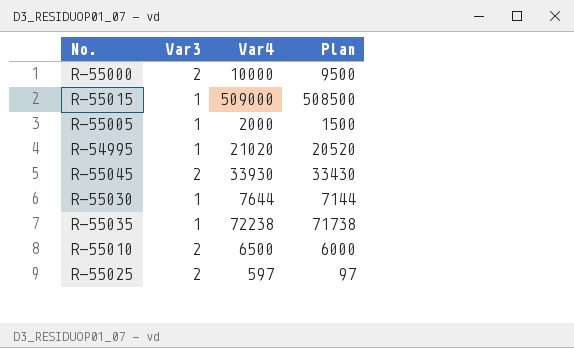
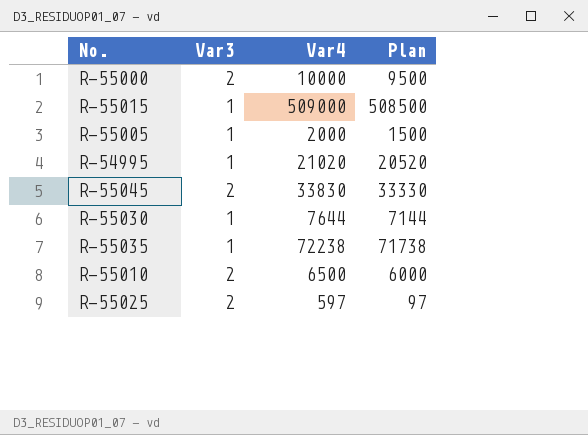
R-55045 | Var4: 33930 -> 33830
R-55045 | Plan: 33430 -> 33330

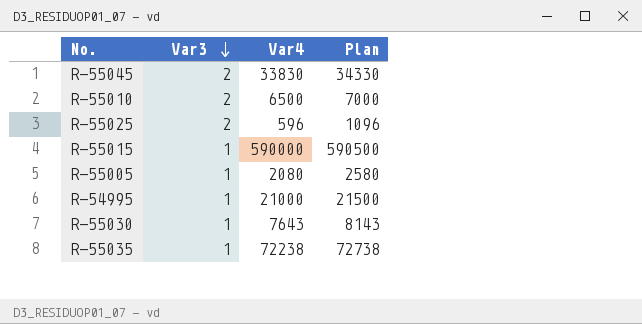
row order: none -> Var3 descending
column Plan | formula: [Var4] - 500 -> [Var4] + 500
row R-55000: 2 | 10000 | 9500 -> none
R-55025 | Var4: 597 -> 596
R-55015 | Var4: 509000 -> 590000
R-55005 | Var4: 2000 -> 2080
R-54995 | Var4: 21020 -> 21000
R-55030 | Var4: 7644 -> 7643

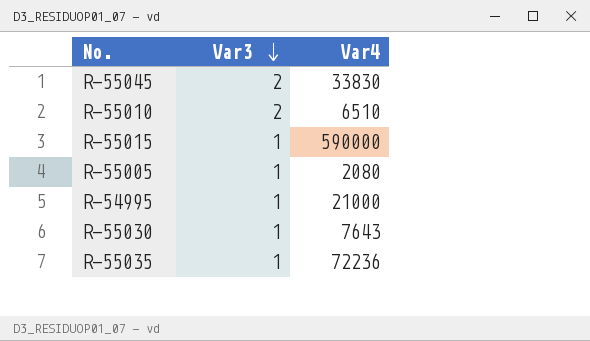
column Plan | formula: [Var4] + 500 -> none
row R-55025: 2 | 596 | 1096 -> none
R-55010 | Var4: 6500 -> 6510
R-55035 | Var4: 72238 -> 72236

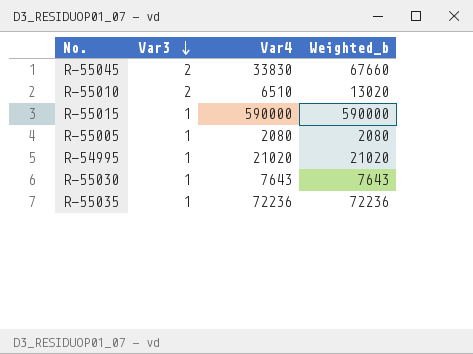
column Weighted_b | formula: none -> [Var3] * [Var4]
R-54995 | Var4: 21000 -> 21020

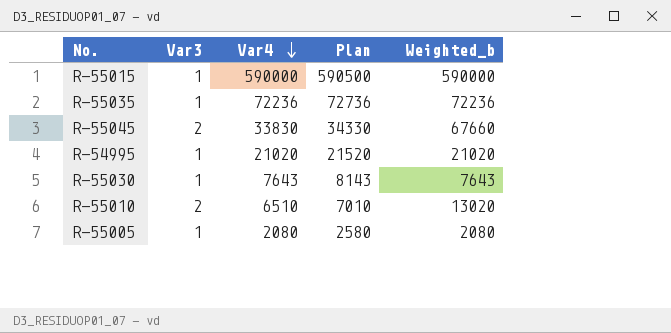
row order: Var3 descending -> Var4 descending
column Plan | formula: none -> [Var4] + 500

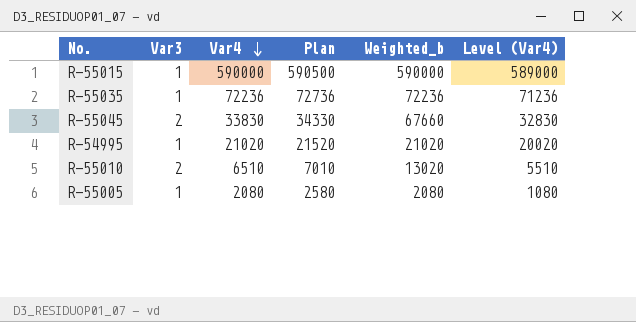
column Level (Var4) | formula: none -> [Var4] - 1000
row R-55030: 1 | 7643 | 8143 | 7643 -> none

